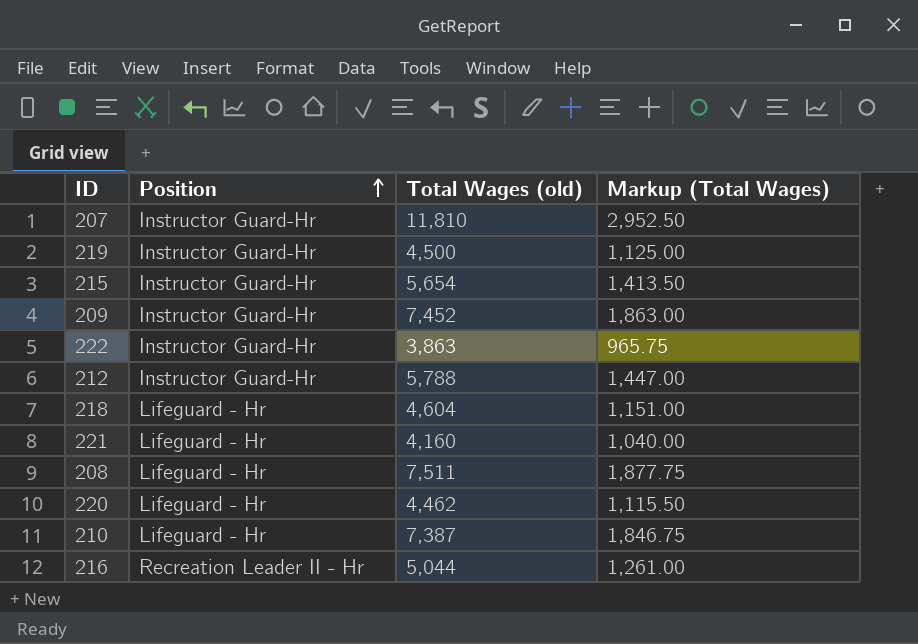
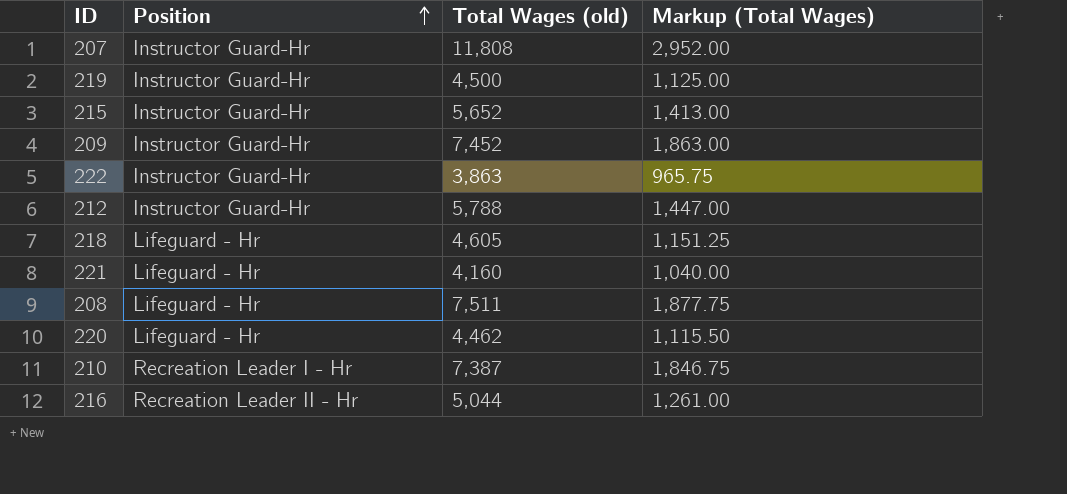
207 | Total Wages (old): 11,810 -> 11,808
207 | Markup (Total Wages): 2,952.50 -> 2,952.00
215 | Total Wages (old): 5,654 -> 5,652
215 | Markup (Total Wages): 1,413.50 -> 1,413.00
218 | Total Wages (old): 4,604 -> 4,605
218 | Markup (Total Wages): 1,151.00 -> 1,151.25
210 | Position: Lifeguard - Hr -> Recreation Leader I - Hr

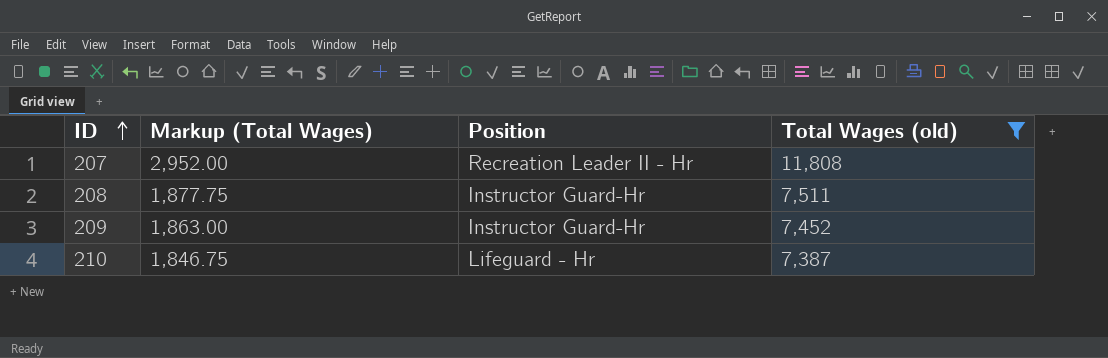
filter: none -> Total Wages (old) >= 7,387
row order: Position ascending -> ID ascending
column Markup (Total Wages) | position: 4 -> 2
207 | Position: Instructor Guard-Hr -> Recreation Leader II - Hr
208 | Position: Lifeguard - Hr -> Instructor Guard-Hr
210 | Position: Recreation Leader I - Hr -> Lifeguard - Hr

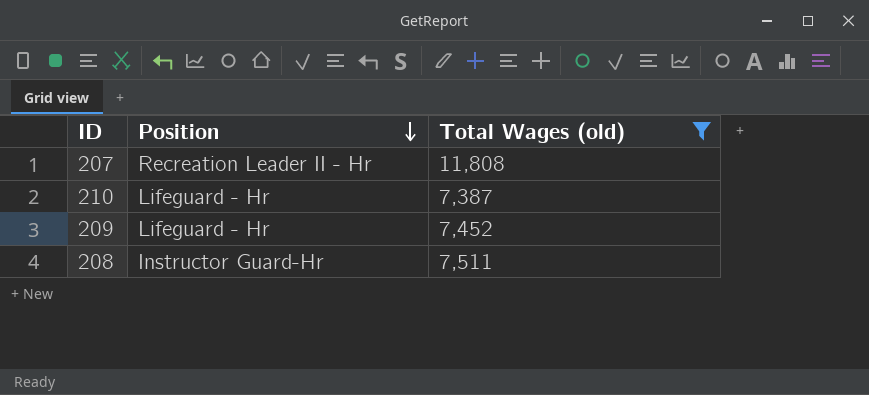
row order: ID ascending -> Position descending
column Markup (Total Wages) | formula: [Total Wages (old)] * 0.25 -> none
209 | Position: Instructor Guard-Hr -> Lifeguard - Hr

